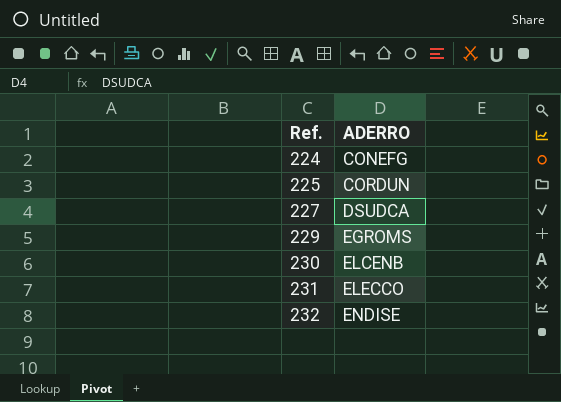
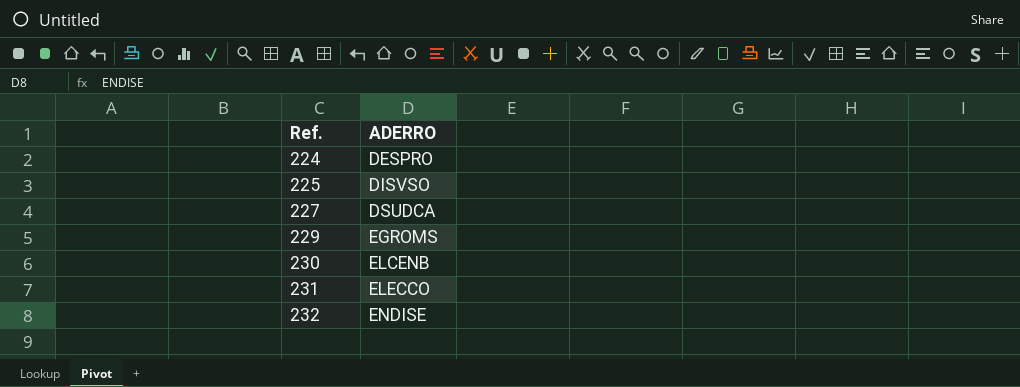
224 | ADERRO: CONEFG -> DESPRO
225 | ADERRO: CORDUN -> DISVSO

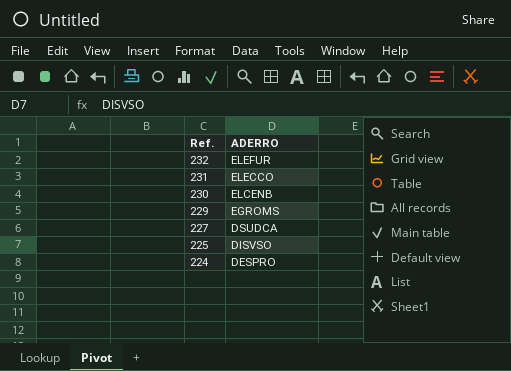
row order: Ref. ascending -> Ref. descending
232 | ADERRO: ENDISE -> ELEFUR

